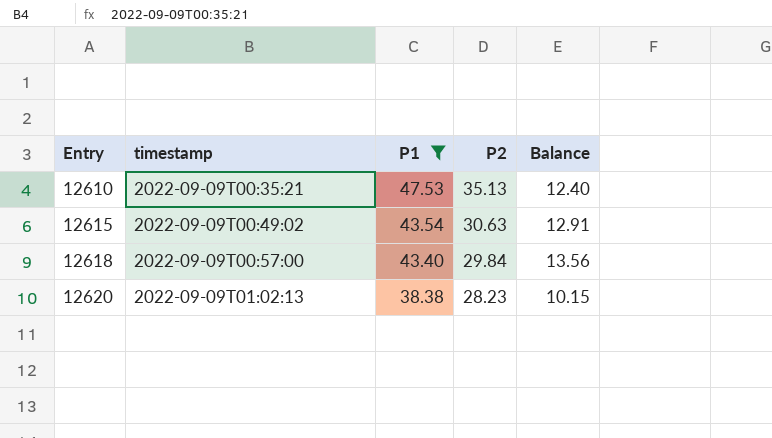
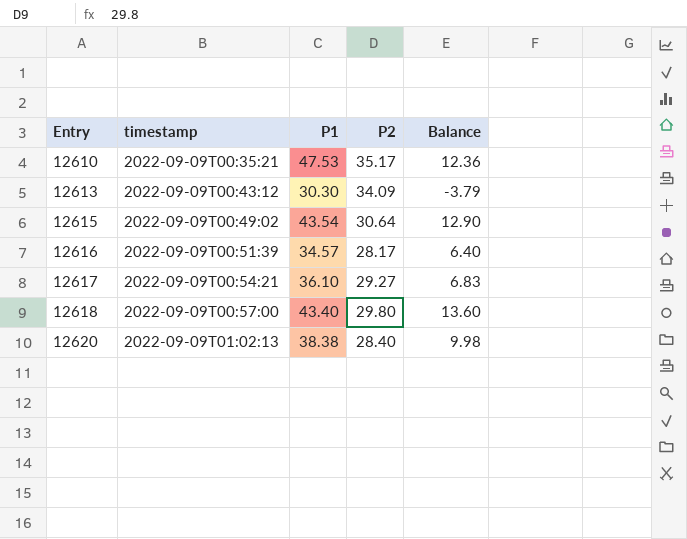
filter: P1 >= 38.38 -> none
12610 | P2: 35.13 -> 35.17
12610 | Balance: 12.40 -> 12.36
12615 | P2: 30.63 -> 30.64
12615 | Balance: 12.91 -> 12.90
12618 | P2: 29.84 -> 29.80
12618 | Balance: 13.56 -> 13.60
12620 | P2: 28.23 -> 28.40
12620 | Balance: 10.15 -> 9.98

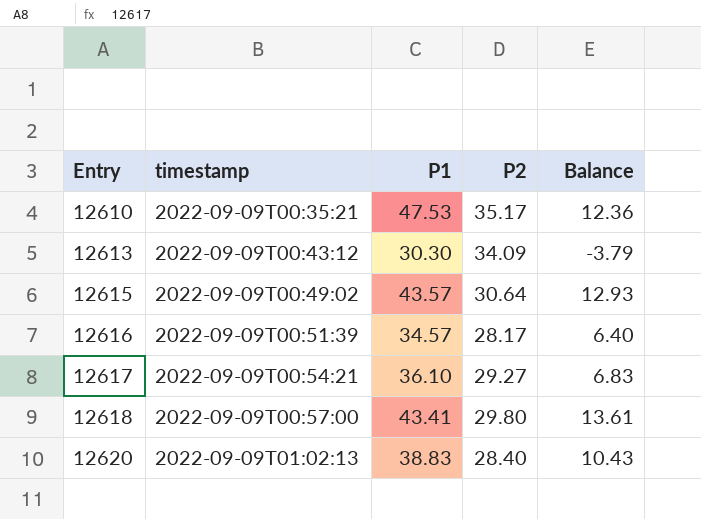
12615 | P1: 43.54 -> 43.57
12615 | Balance: 12.90 -> 12.93
12618 | P1: 43.40 -> 43.41
12618 | Balance: 13.60 -> 13.61
12620 | P1: 38.38 -> 38.83
12620 | Balance: 9.98 -> 10.43

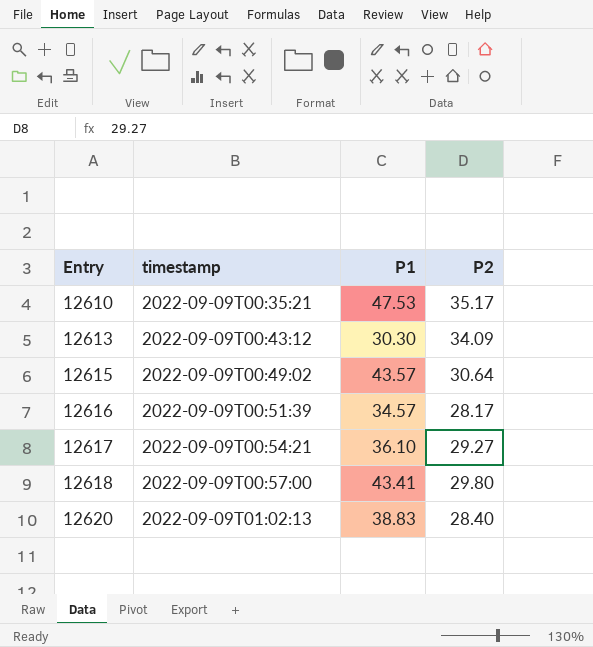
column Balance | formula: [P1] - [P2] -> none

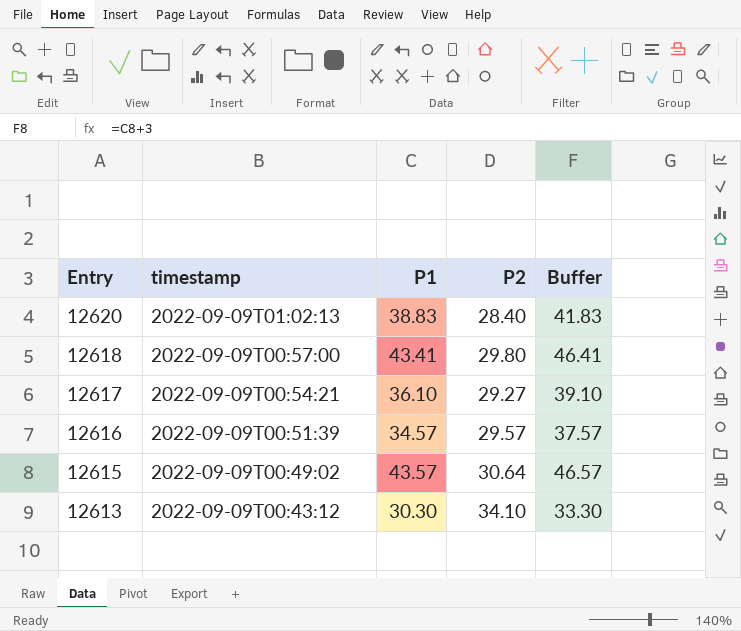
row order: Entry ascending -> Entry descending
column Buffer | formula: none -> [P1] + 3
row 12610: 2022-09-09T00:35:21 | 47.53 | 35.17 -> none
12616 | P2: 28.17 -> 29.57
12613 | P2: 34.09 -> 34.10

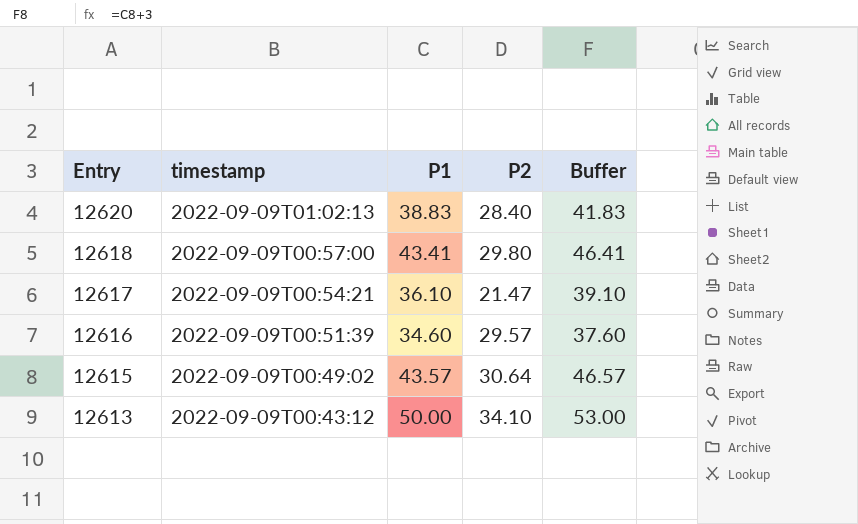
12617 | P2: 29.27 -> 21.47
12616 | P1: 34.57 -> 34.60
12616 | Buffer: 37.57 -> 37.60
12613 | P1: 30.30 -> 50.00
12613 | Buffer: 33.30 -> 53.00

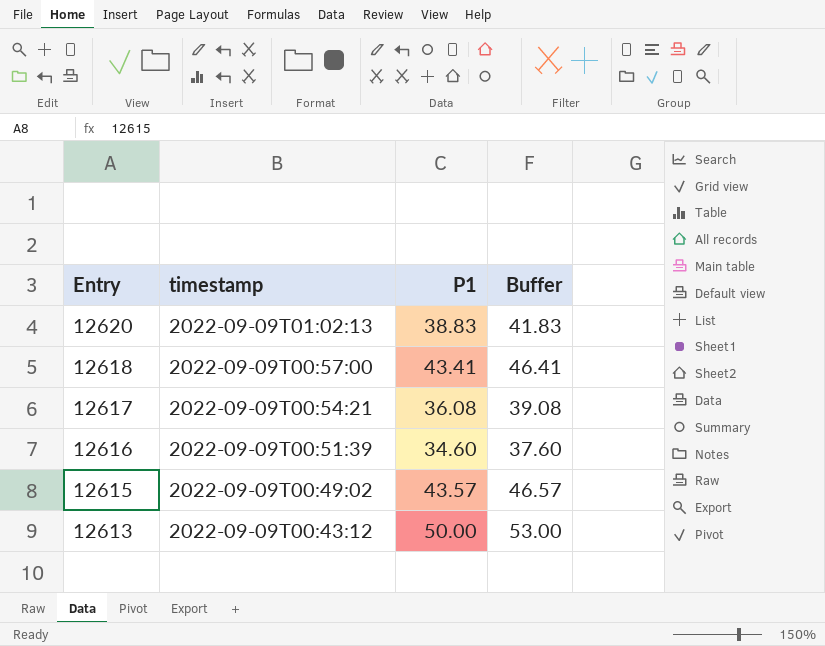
column P2 | position: 4 -> none
12617 | P1: 36.10 -> 36.08
12617 | Buffer: 39.10 -> 39.08

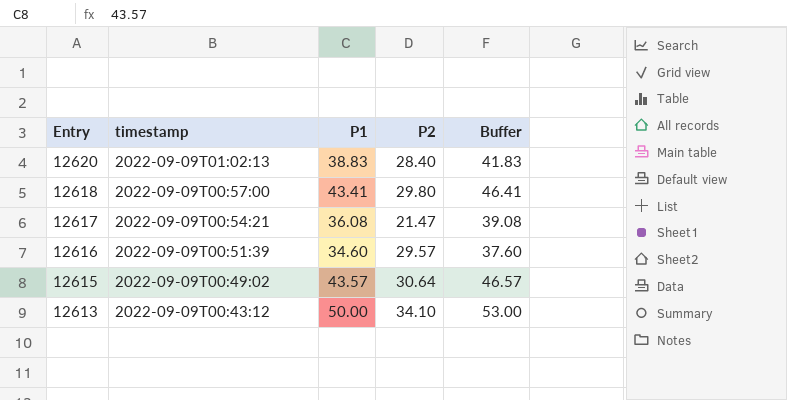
column P2 | position: none -> 4

